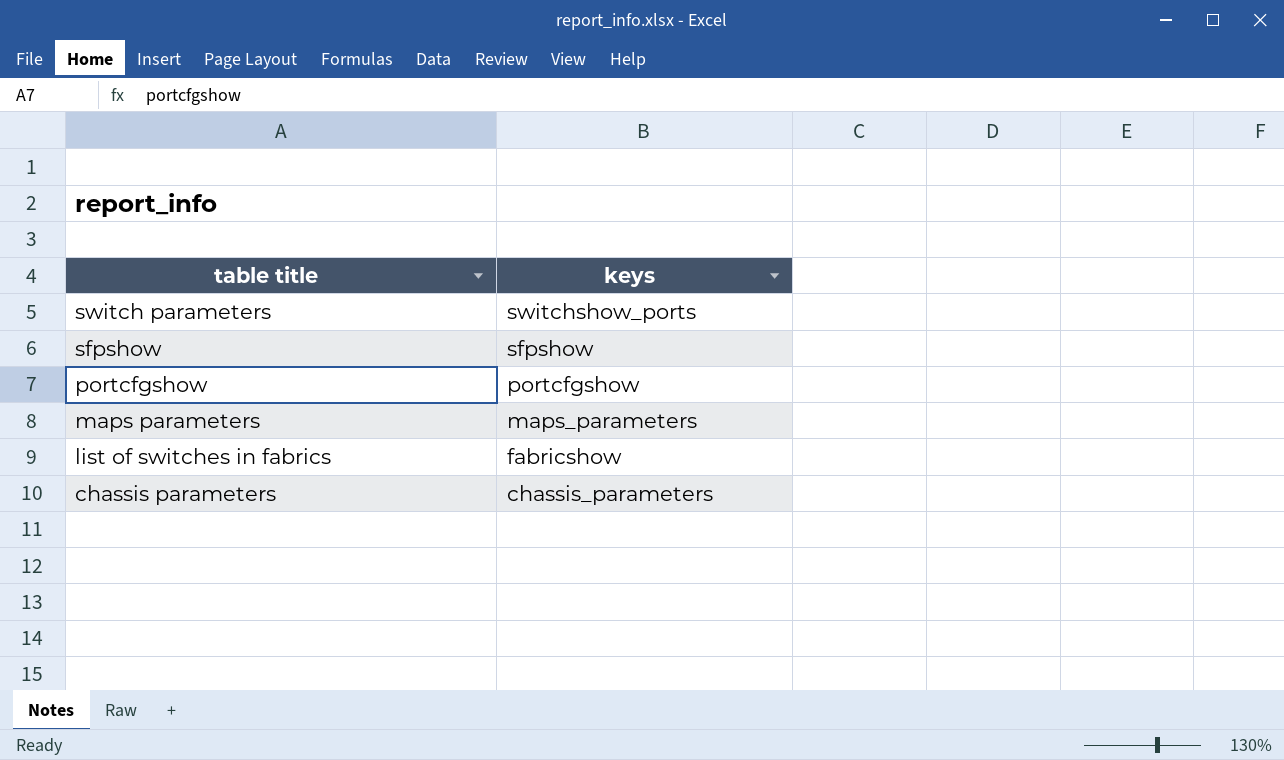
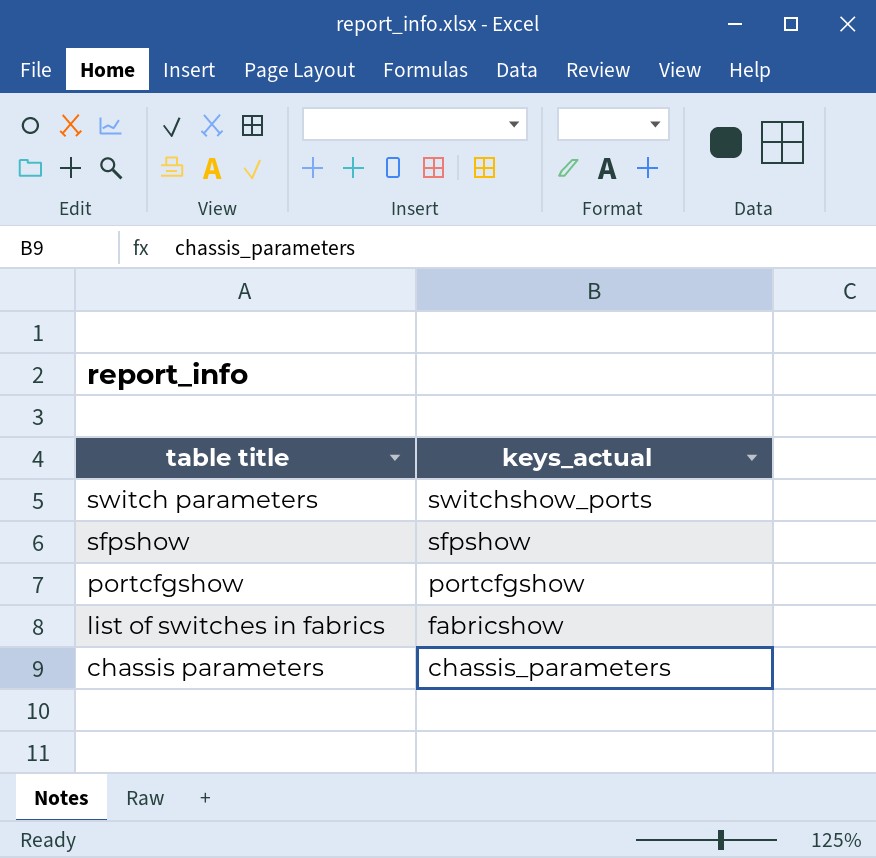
column name: keys -> keys_actual
row maps parameters: maps_parameters -> none

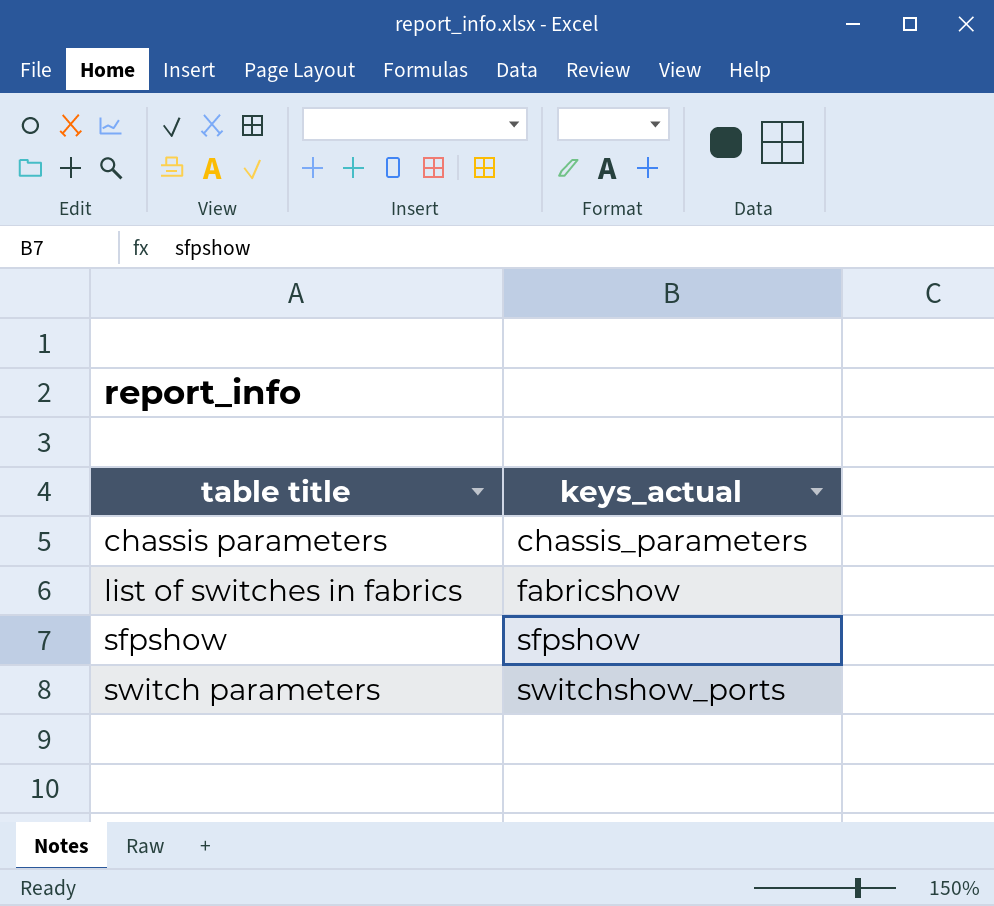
row order: table title descending -> table title ascending
row portcfgshow: portcfgshow -> none

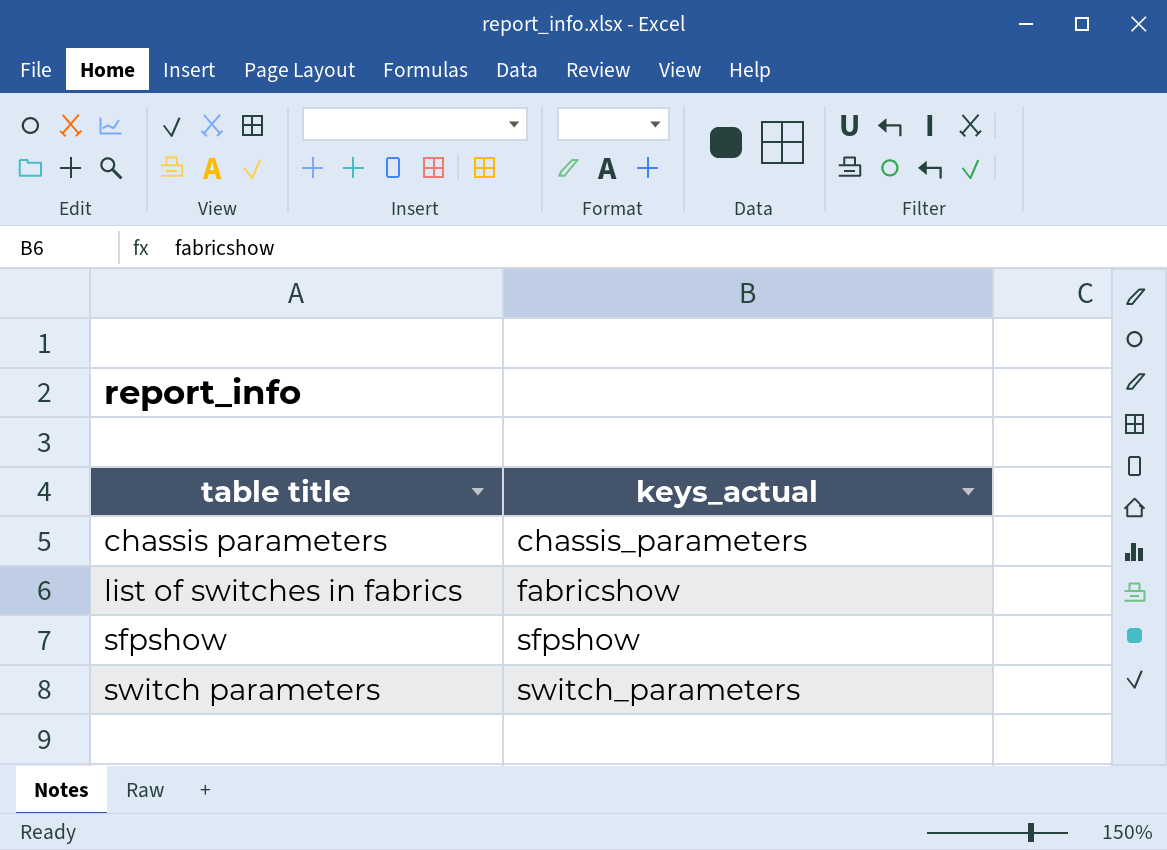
switch parameters | keys_actual: switchshow_ports -> switch_parameters

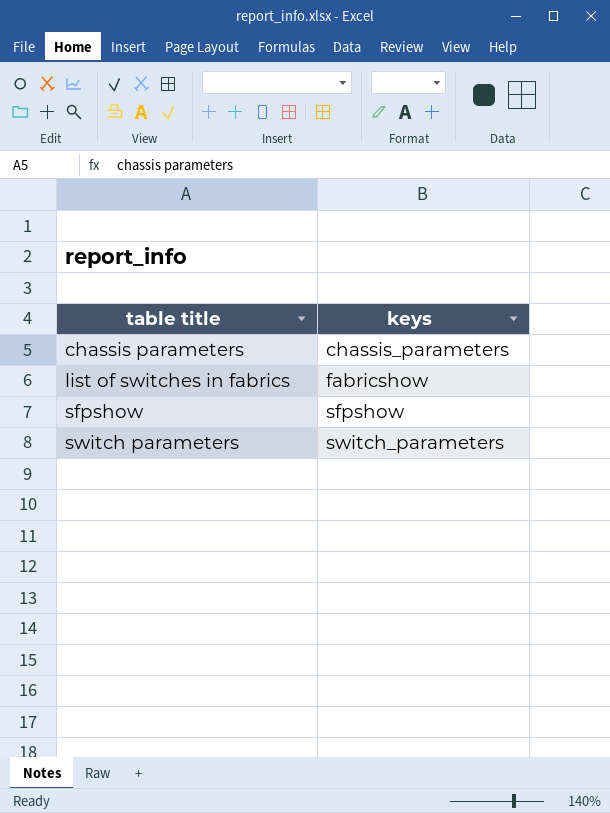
column name: keys_actual -> keys

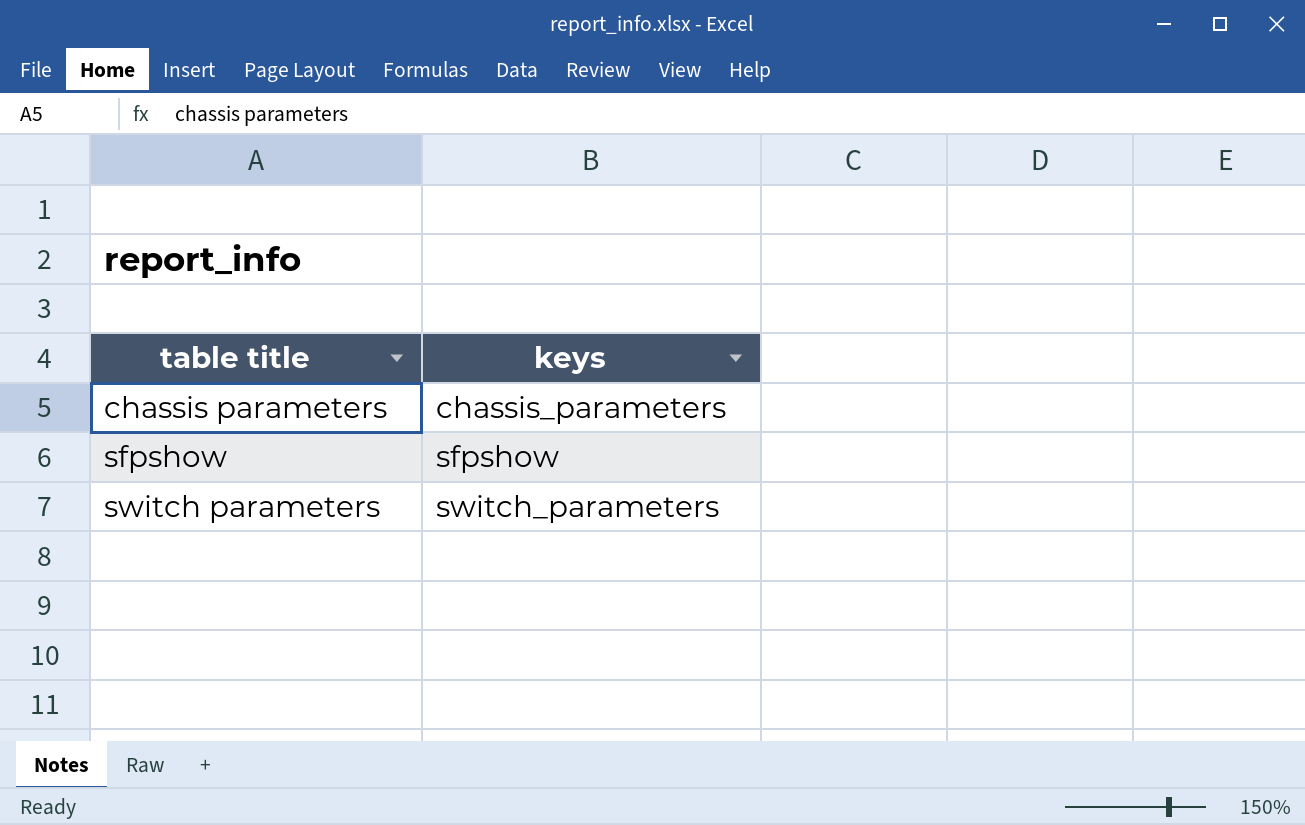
row list of switches in fabrics: fabricshow -> none

